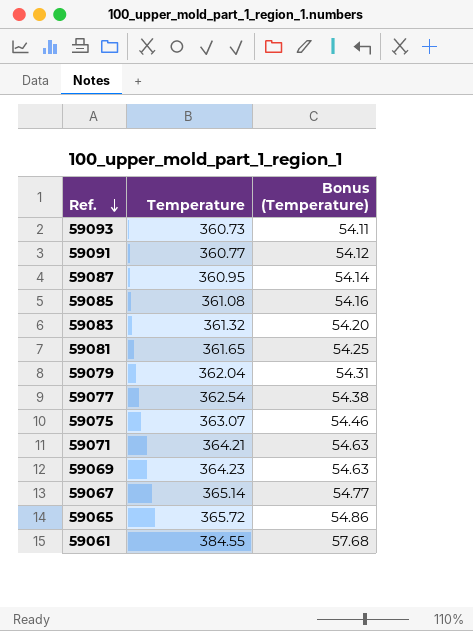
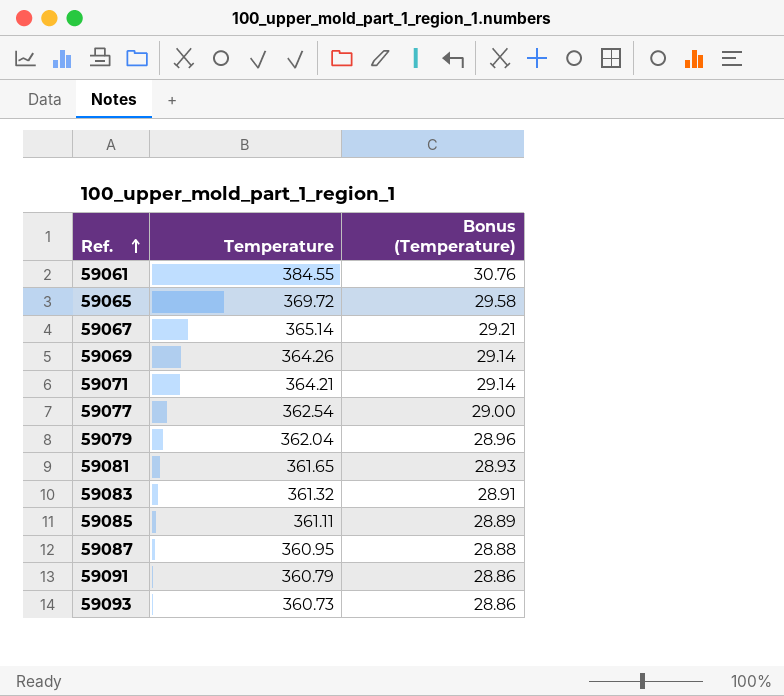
row order: Ref. descending -> Ref. ascending
column Bonus (Temperature) | formula: [Temperature] * 0.15 -> [Temperature] * 0.08
row 59075: 363.07 | 54.46 -> none
59065 | Temperature: 365.72 -> 369.72
59069 | Temperature: 364.23 -> 364.26
59085 | Temperature: 361.08 -> 361.11
59091 | Temperature: 360.77 -> 360.79

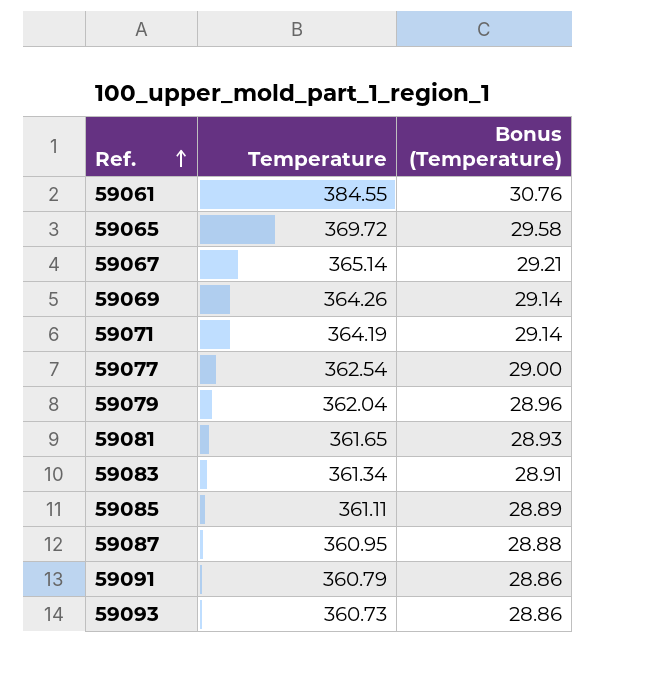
59071 | Temperature: 364.21 -> 364.19
59083 | Temperature: 361.32 -> 361.34

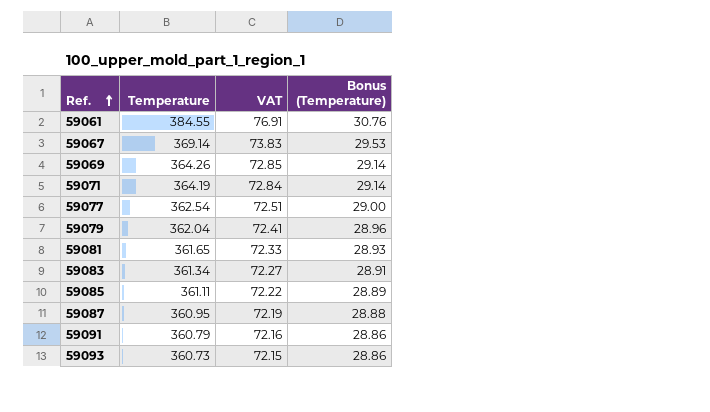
column VAT | formula: none -> [Temperature] * 0.2
row 59065: 369.72 | 29.58 -> none
59067 | Temperature: 365.14 -> 369.14
59067 | Bonus (Temperature): 29.21 -> 29.53

